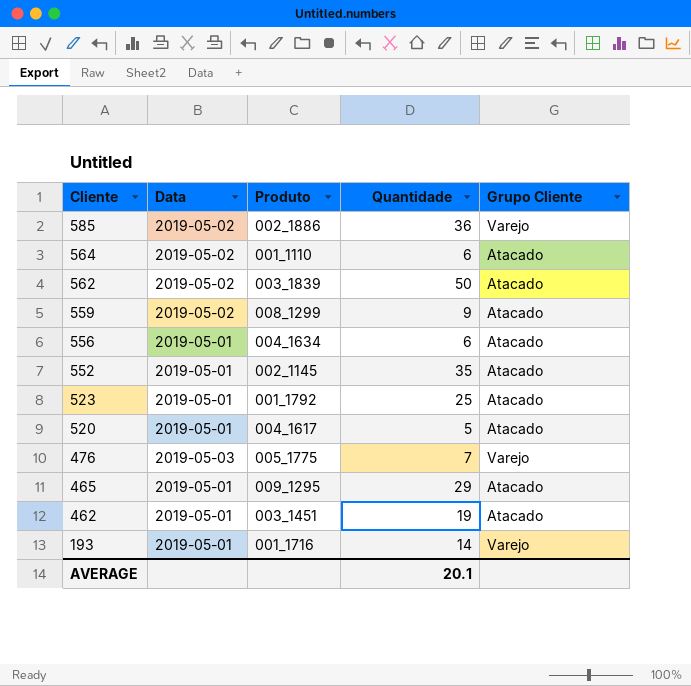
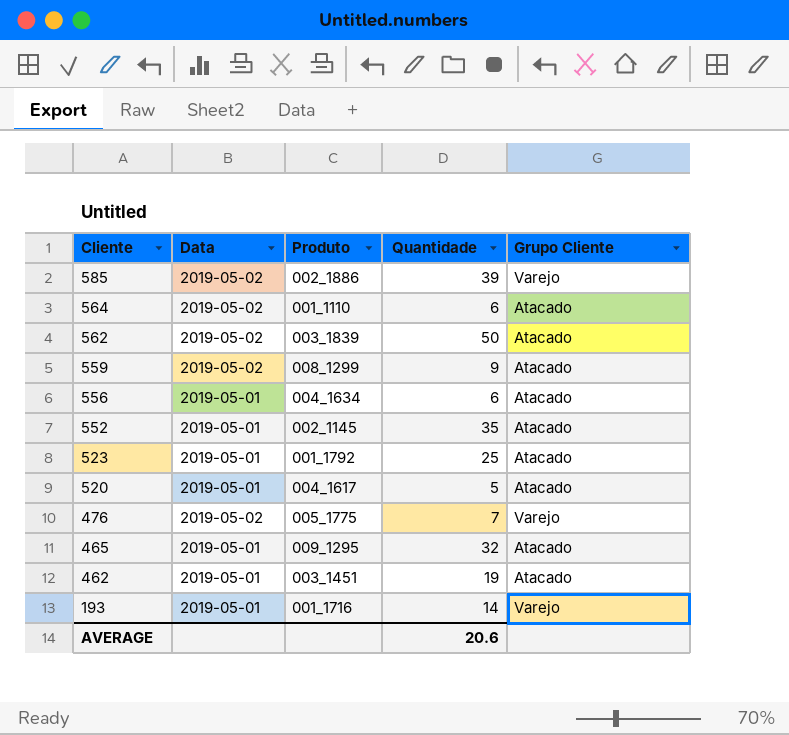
585 | Quantidade: 36 -> 39
476 | Data: 2019-05-03 -> 2019-05-02
465 | Quantidade: 29 -> 32
AVERAGE | Quantidade: 20.1 -> 20.6

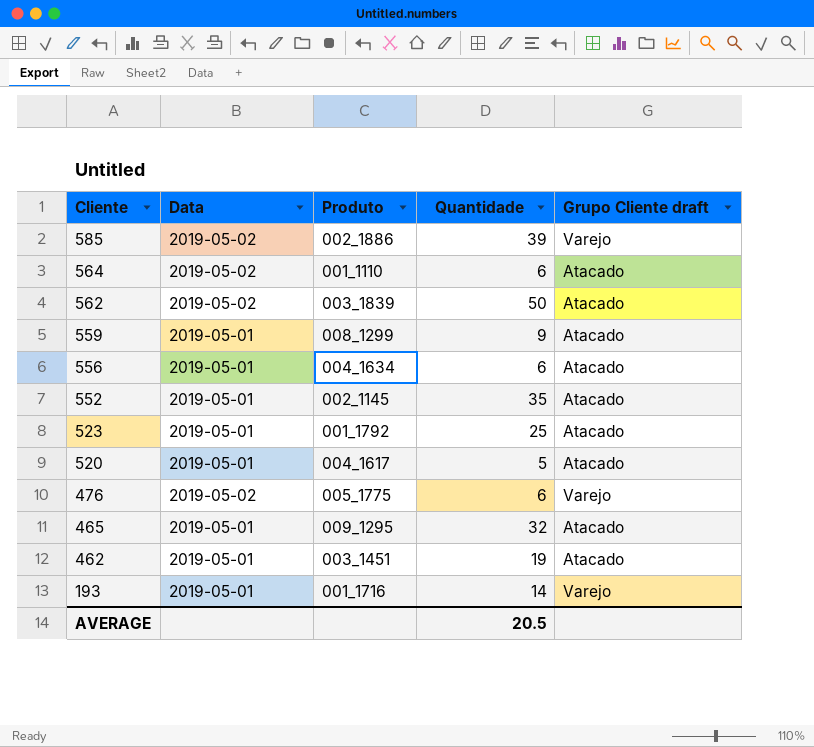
column name: Grupo Cliente -> Grupo Cliente draft
559 | Data: 2019-05-02 -> 2019-05-01
476 | Quantidade: 7 -> 6
AVERAGE | Quantidade: 20.6 -> 20.5

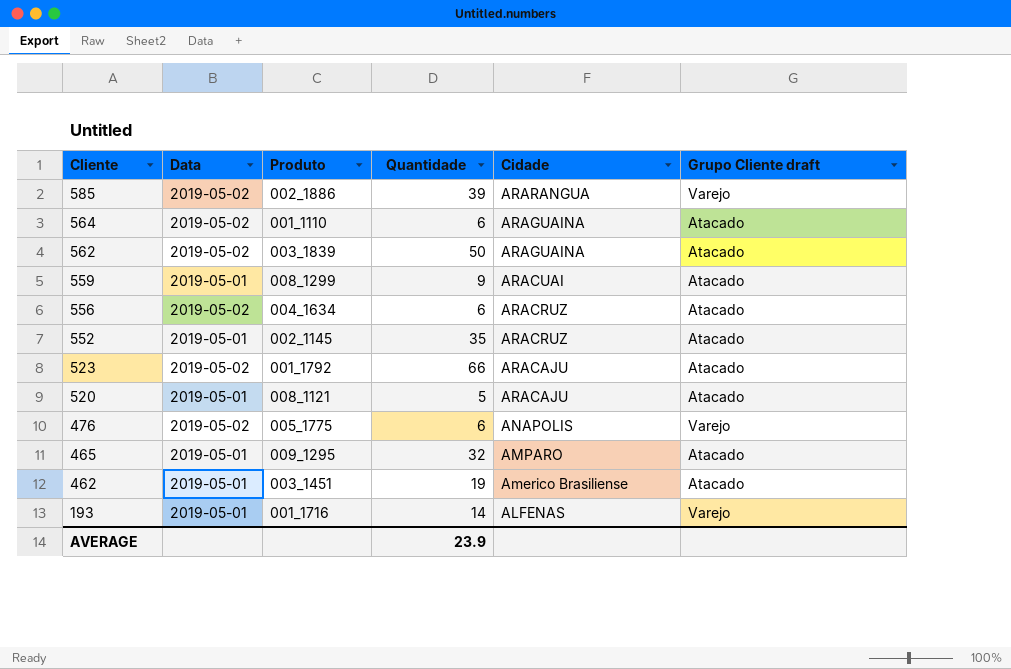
column Cidade | position: none -> 5
556 | Data: 2019-05-01 -> 2019-05-02
523 | Data: 2019-05-01 -> 2019-05-02
523 | Quantidade: 25 -> 66
520 | Produto: 004_1617 -> 008_1121
AVERAGE | Quantidade: 20.5 -> 23.9

